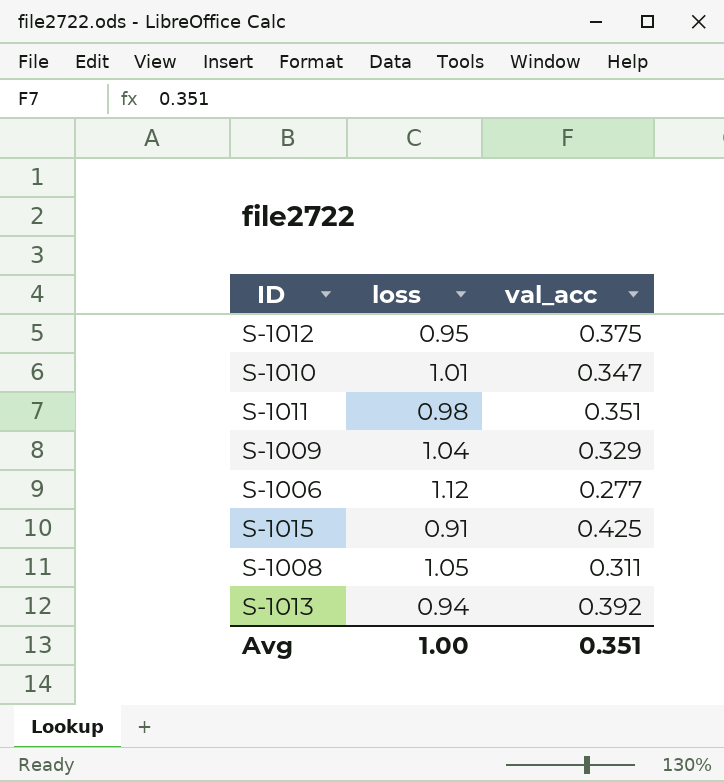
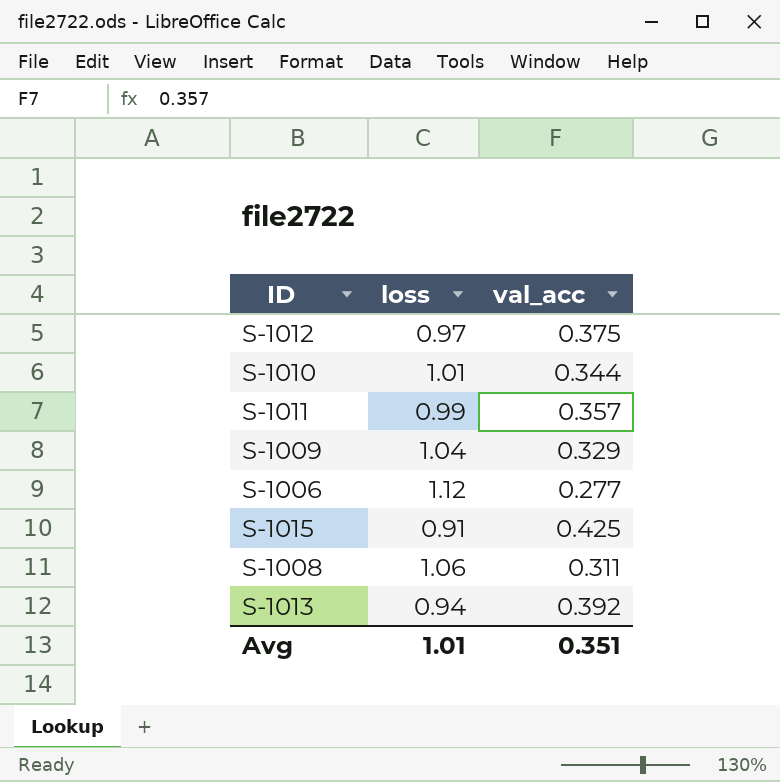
S-1012 | loss: 0.95 -> 0.97
S-1010 | val_acc: 0.347 -> 0.344
S-1011 | loss: 0.98 -> 0.99
S-1011 | val_acc: 0.351 -> 0.357
S-1008 | loss: 1.05 -> 1.06
Avg | loss: 1.00 -> 1.01

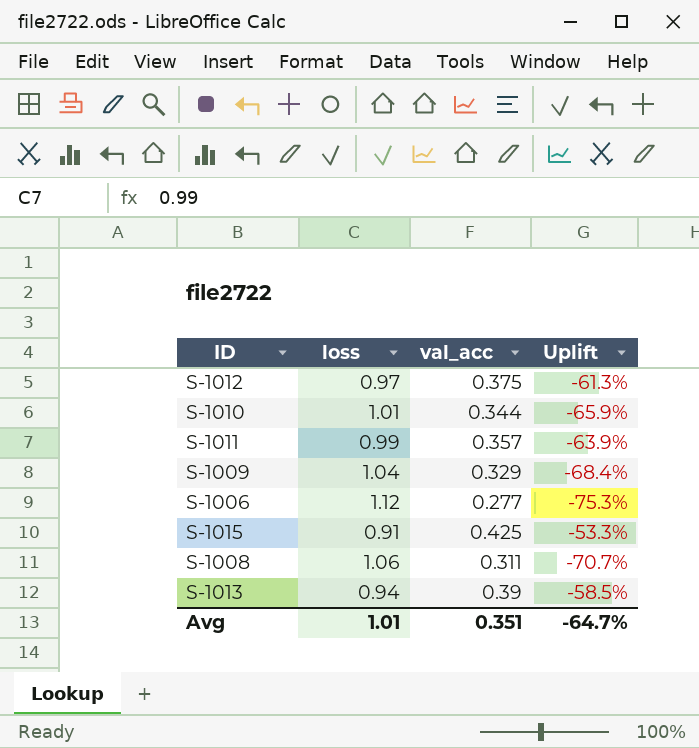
column Uplift | formula: none -> ([val_acc] - [loss]) / [loss]
S-1013 | val_acc: 0.392 -> 0.39

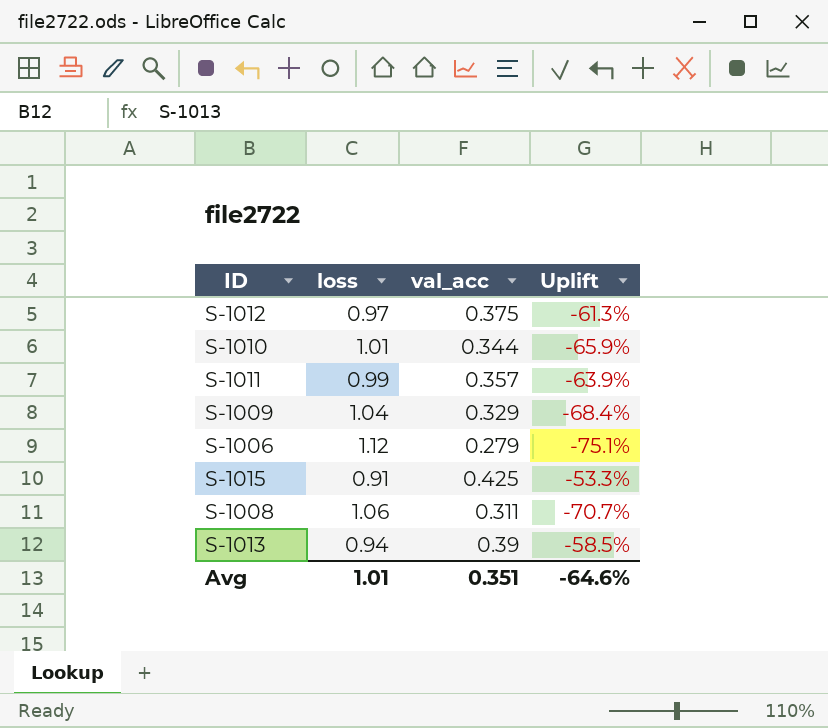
S-1006 | val_acc: 0.277 -> 0.279
S-1006 | Uplift: -75.3% -> -75.1%
Avg | Uplift: -64.7% -> -64.6%

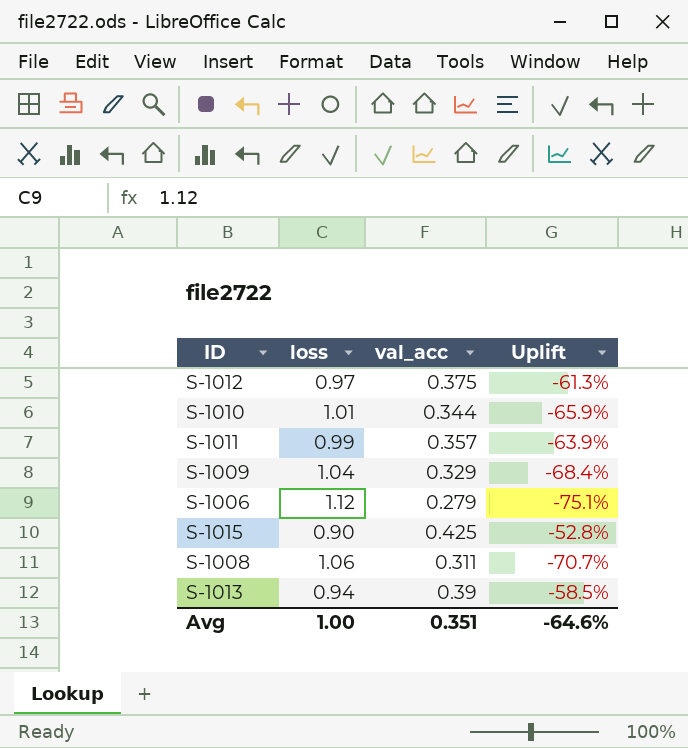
S-1015 | loss: 0.91 -> 0.90
S-1015 | Uplift: -53.3% -> -52.8%
Avg | loss: 1.01 -> 1.00

